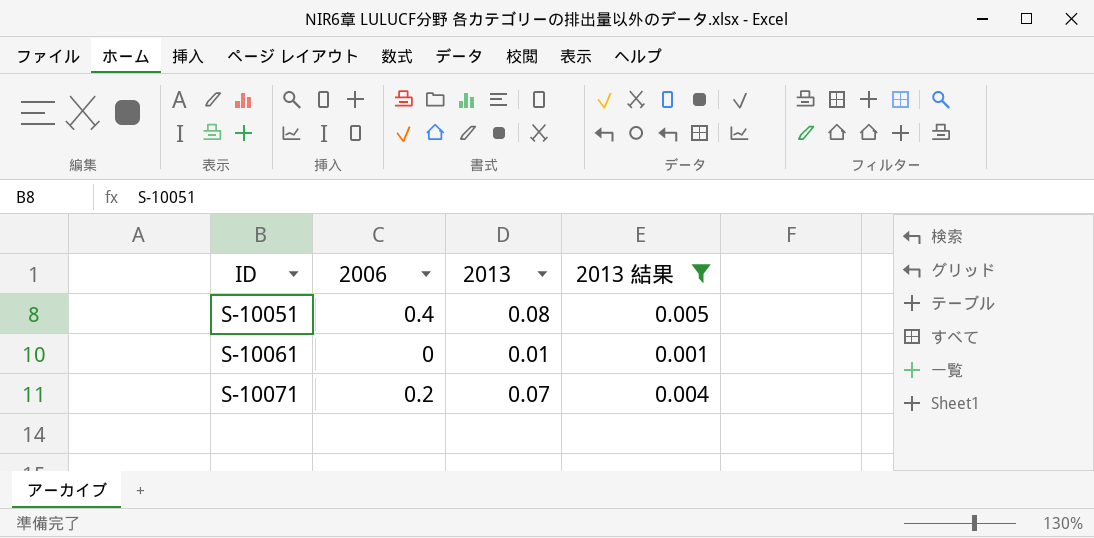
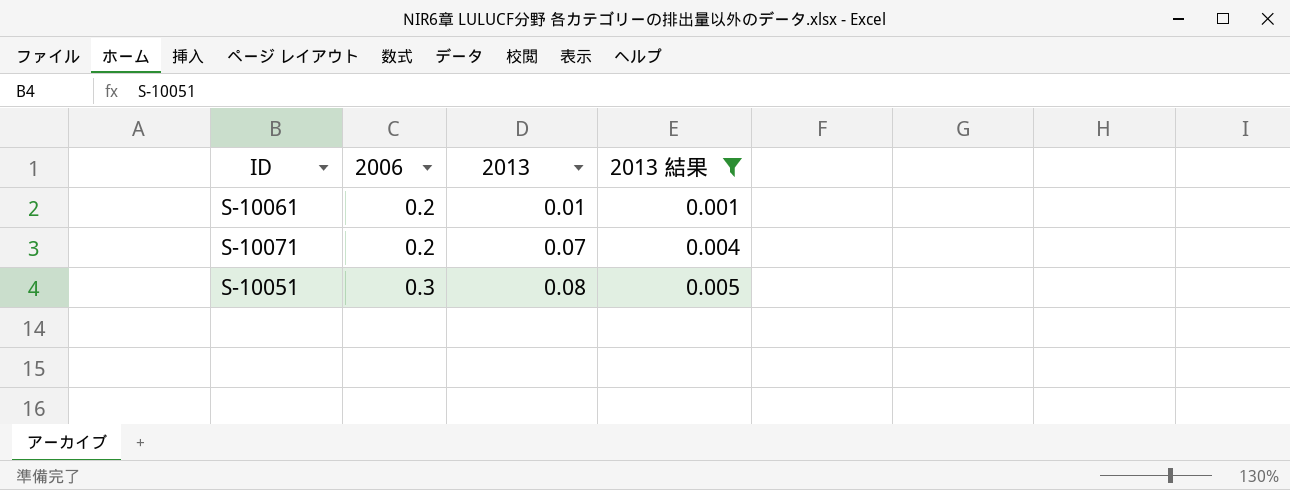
row order: ID ascending -> 2006 ascending
S-10061 | 2006: 0 -> 0.2
S-10051 | 2006: 0.4 -> 0.3

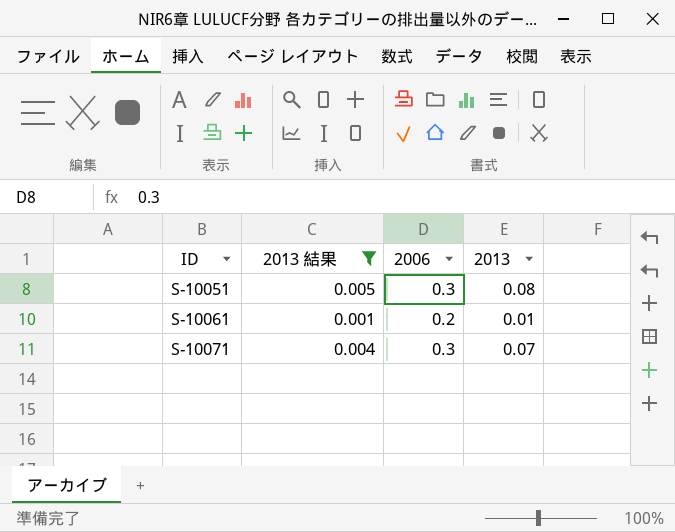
row order: 2006 ascending -> ID ascending
column 2013 結果 | position: 4 -> 2
S-10071 | 2006: 0.2 -> 0.3

